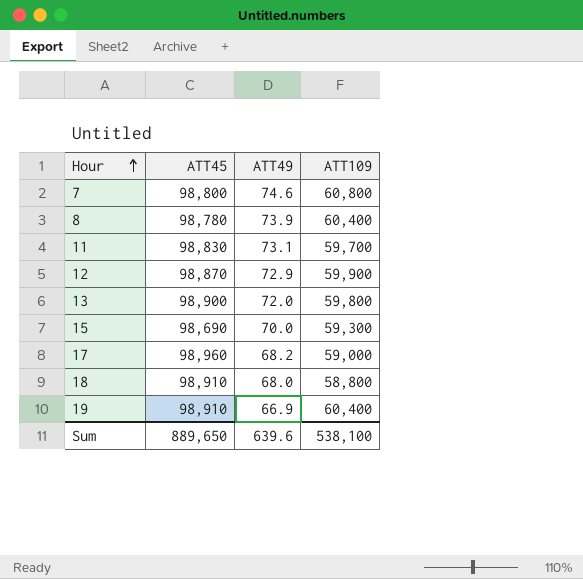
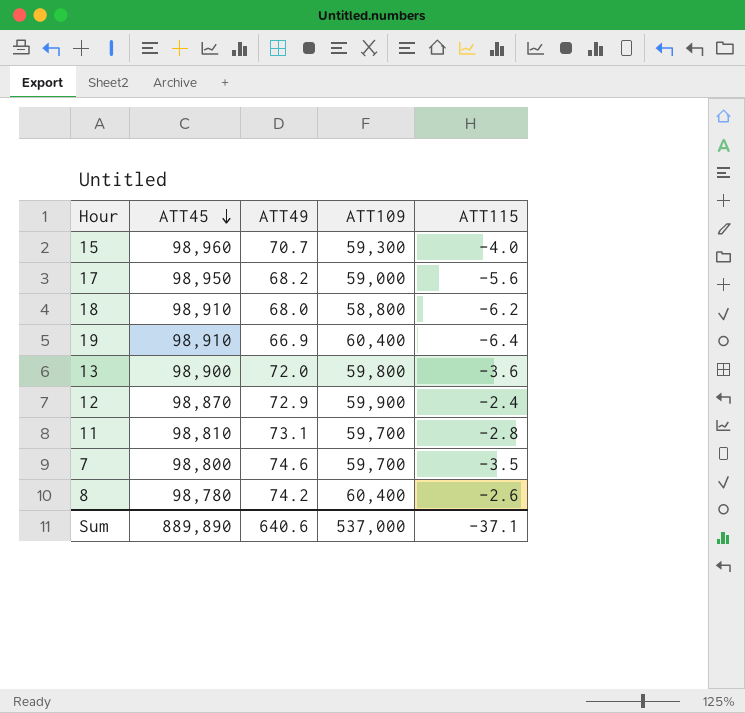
row order: Hour ascending -> ATT45 descending
column ATT115 | position: none -> 5
15 | ATT45: 98,690 -> 98,960
15 | ATT49: 70.0 -> 70.7
17 | ATT45: 98,960 -> 98,950
11 | ATT45: 98,830 -> 98,810
7 | ATT109: 60,800 -> 59,700
8 | ATT49: 73.9 -> 74.2
Sum | ATT45: 889,650 -> 889,890
Sum | ATT49: 639.6 -> 640.6
Sum | ATT109: 538,100 -> 537,000

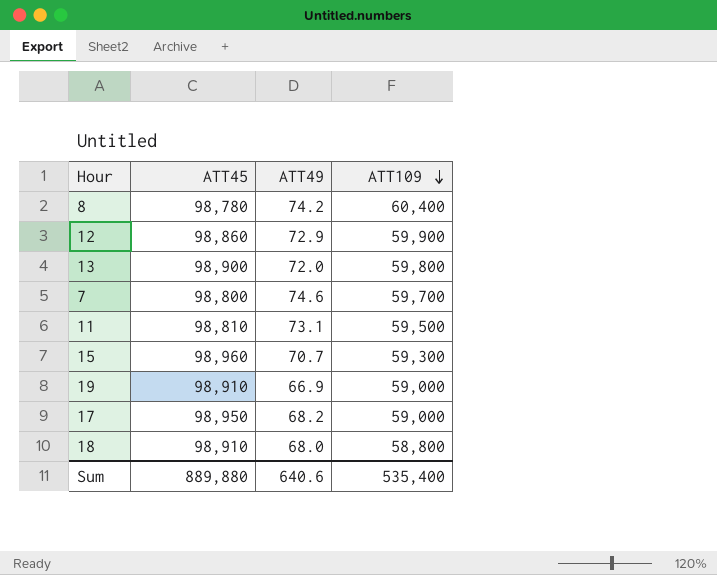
row order: ATT45 descending -> ATT109 descending
column ATT115 | position: 5 -> none
12 | ATT45: 98,870 -> 98,860
11 | ATT109: 59,700 -> 59,500
19 | ATT109: 60,400 -> 59,000
Sum | ATT45: 889,890 -> 889,880
Sum | ATT109: 537,000 -> 535,400

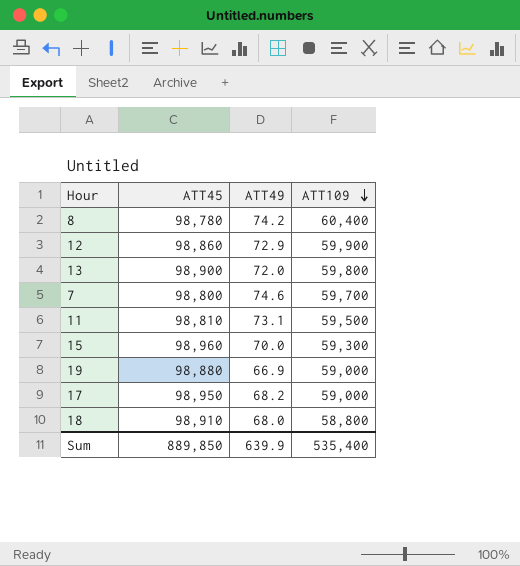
15 | ATT49: 70.7 -> 70.0
19 | ATT45: 98,910 -> 98,880
Sum | ATT45: 889,880 -> 889,850
Sum | ATT49: 640.6 -> 639.9

